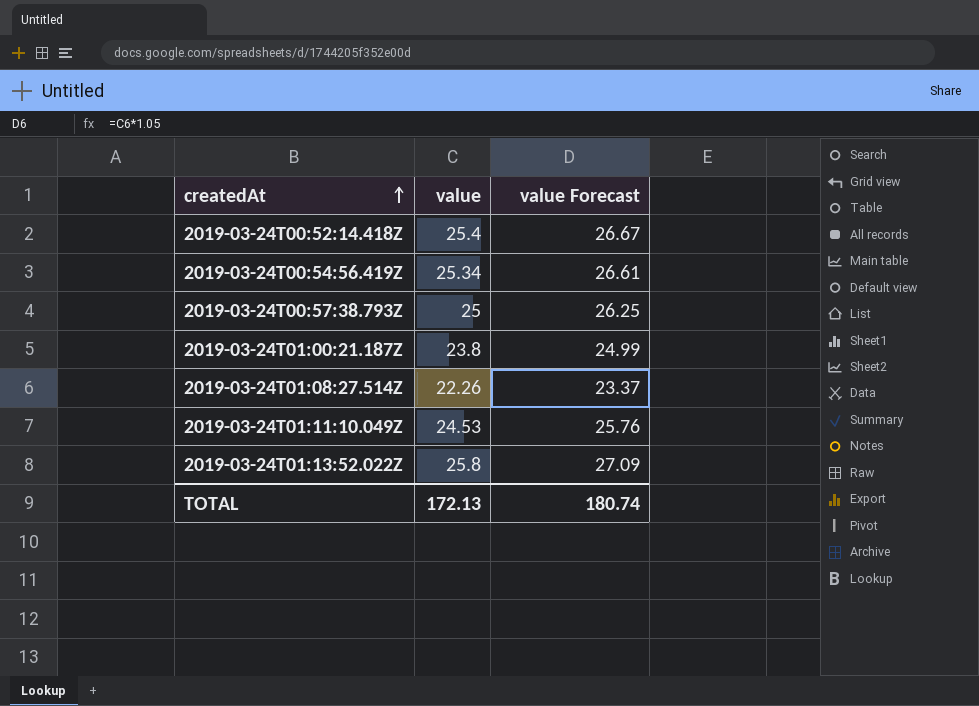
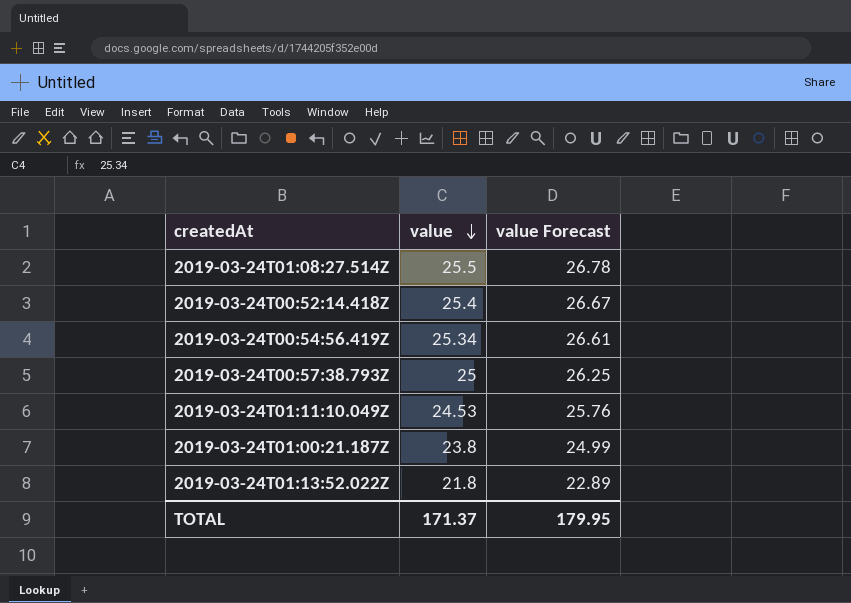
row order: createdAt ascending -> value descending
2019-03-24T01:08:27.514Z | value: 22.26 -> 25.5
2019-03-24T01:08:27.514Z | value Forecast: 23.37 -> 26.78
2019-03-24T01:13:52.022Z | value: 25.8 -> 21.8
2019-03-24T01:13:52.022Z | value Forecast: 27.09 -> 22.89
TOTAL | value: 172.13 -> 171.37
TOTAL | value Forecast: 180.74 -> 179.95

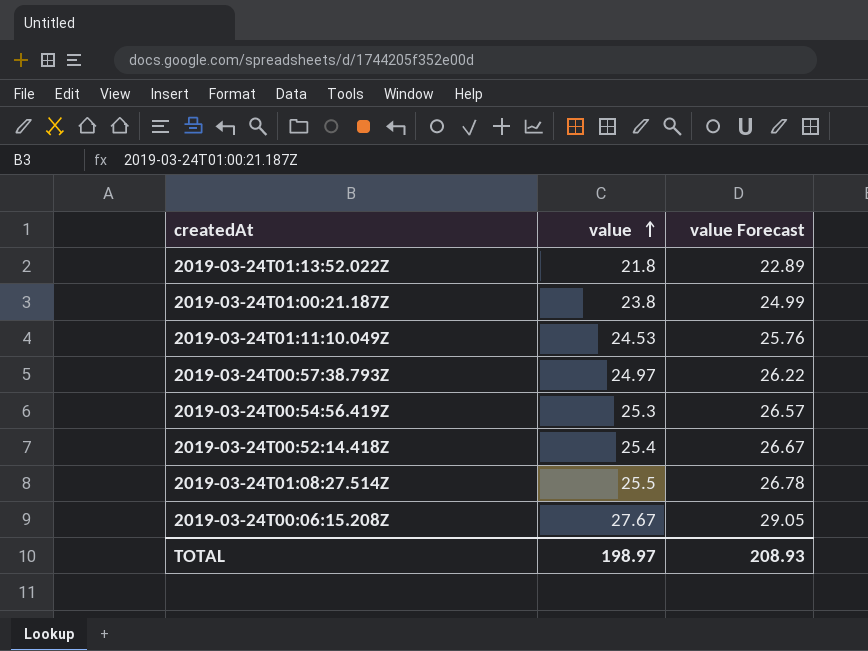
row order: value descending -> value ascending
2019-03-24T00:57:38.793Z | value: 25 -> 24.97
2019-03-24T00:57:38.793Z | value Forecast: 26.25 -> 26.22
2019-03-24T00:54:56.419Z | value: 25.34 -> 25.3
2019-03-24T00:54:56.419Z | value Forecast: 26.61 -> 26.57
row 2019-03-24T00:06:15.208Z: none -> 27.67 | 29.05
TOTAL | value: 171.37 -> 198.97
TOTAL | value Forecast: 179.95 -> 208.93

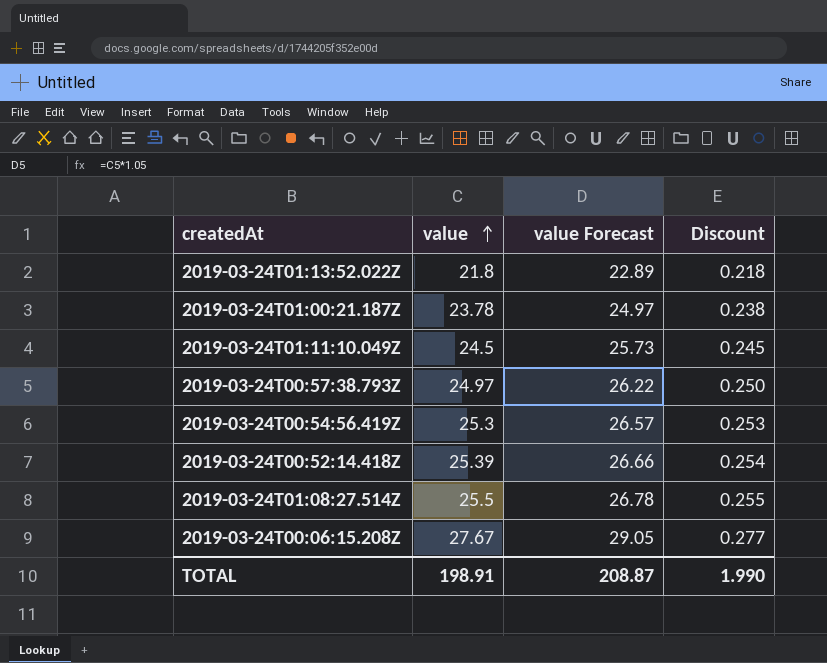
column Discount | formula: none -> [value] * 0.01
2019-03-24T01:00:21.187Z | value: 23.8 -> 23.78
2019-03-24T01:00:21.187Z | value Forecast: 24.99 -> 24.97
2019-03-24T01:11:10.049Z | value: 24.53 -> 24.5
2019-03-24T01:11:10.049Z | value Forecast: 25.76 -> 25.73
2019-03-24T00:52:14.418Z | value: 25.4 -> 25.39
2019-03-24T00:52:14.418Z | value Forecast: 26.67 -> 26.66
TOTAL | value: 198.97 -> 198.91
TOTAL | value Forecast: 208.93 -> 208.87

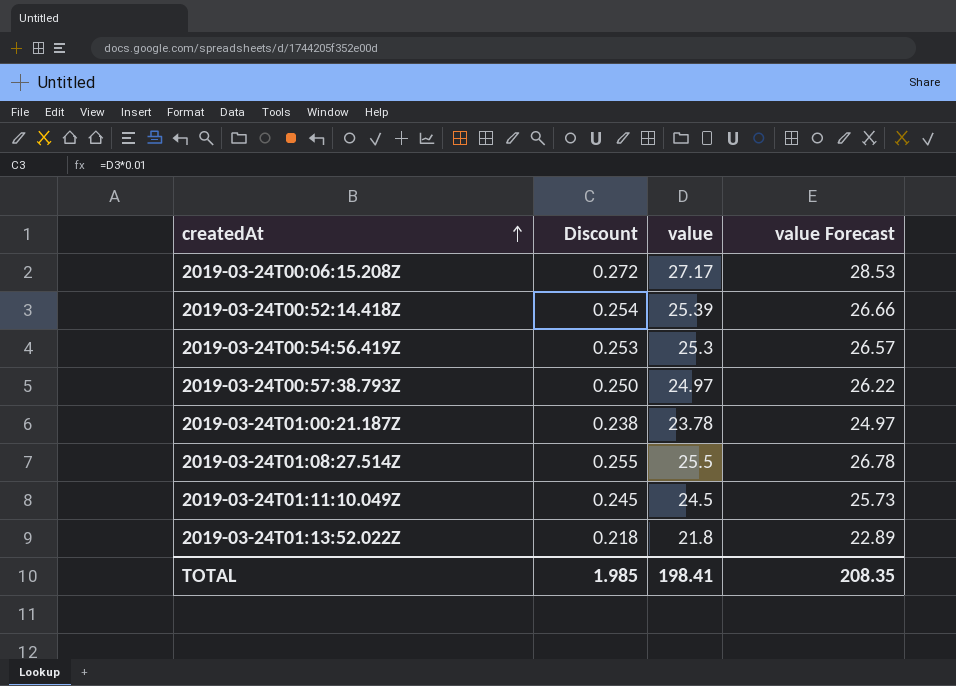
row order: value ascending -> createdAt ascending
column Discount | position: 4 -> 2
2019-03-24T00:06:15.208Z | Discount: 0.277 -> 0.272
2019-03-24T00:06:15.208Z | value: 27.67 -> 27.17
2019-03-24T00:06:15.208Z | value Forecast: 29.05 -> 28.53
TOTAL | Discount: 1.990 -> 1.985
TOTAL | value: 198.91 -> 198.41
TOTAL | value Forecast: 208.87 -> 208.35

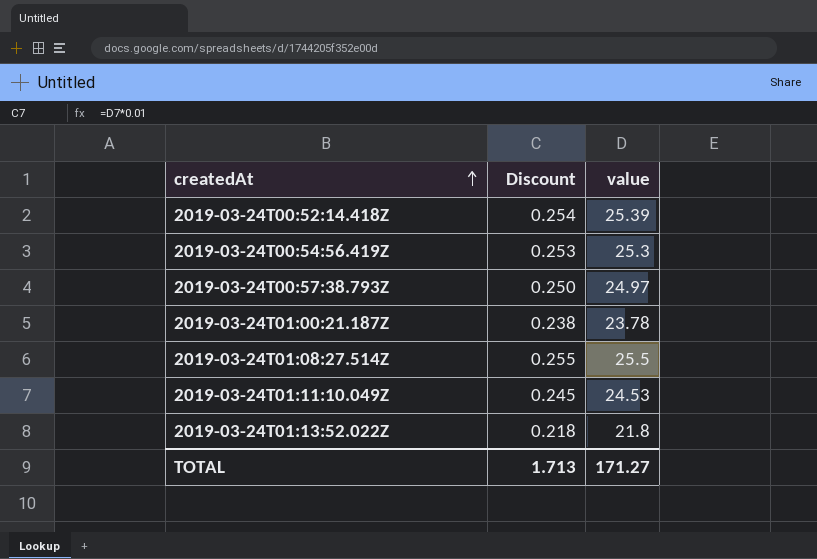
column value Forecast | formula: [value] * 1.05 -> none
row 2019-03-24T00:06:15.208Z: 0.272 | 27.17 | 28.53 -> none
2019-03-24T01:11:10.049Z | value: 24.5 -> 24.53
TOTAL | Discount: 1.985 -> 1.713
TOTAL | value: 198.41 -> 171.27

